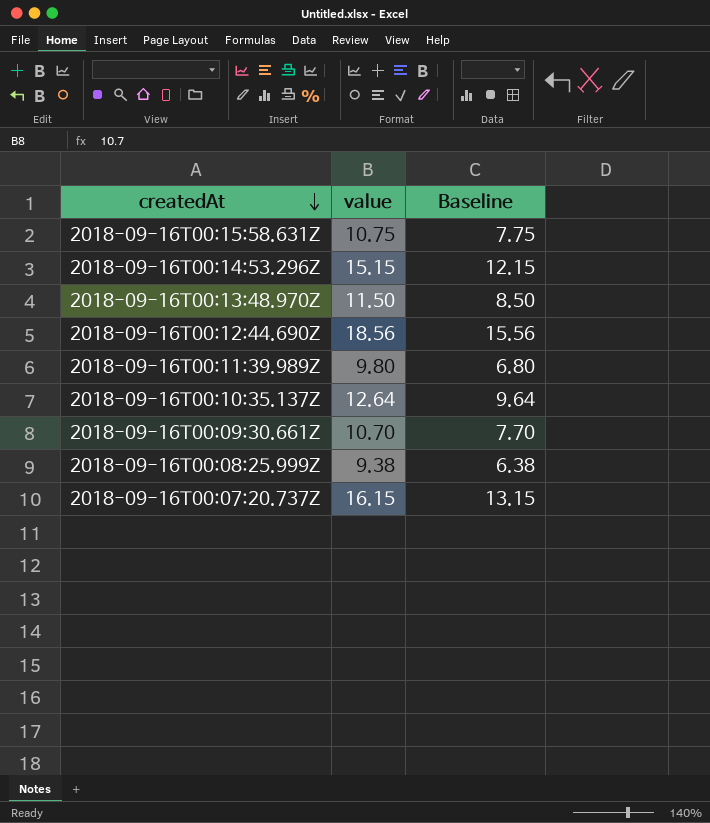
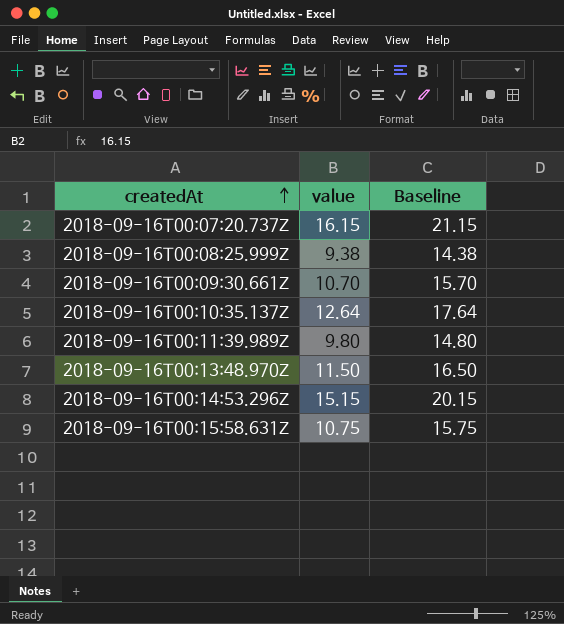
row order: createdAt descending -> createdAt ascending
column Baseline | formula: [value] - 3 -> [value] + 5
row 2018-09-16T00:12:44.690Z: 18.56 | 15.56 -> none

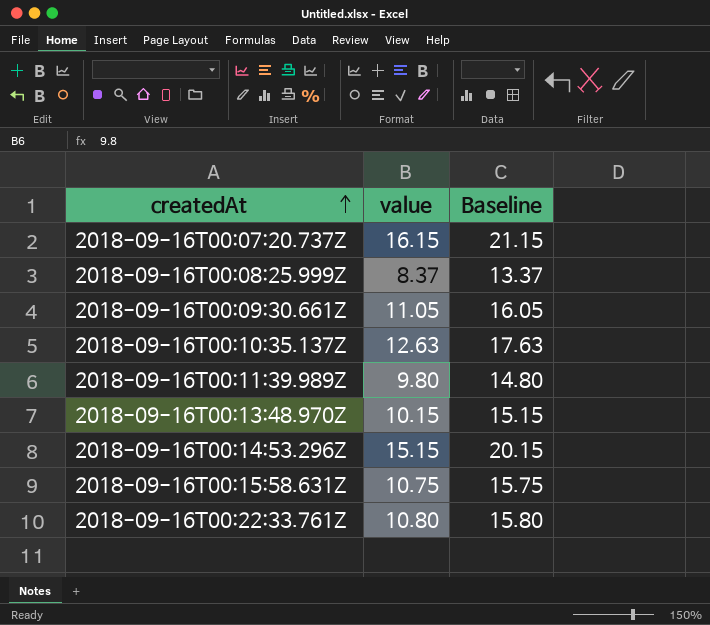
2018-09-16T00:08:25.999Z | value: 9.38 -> 8.37
2018-09-16T00:08:25.999Z | Baseline: 14.38 -> 13.37
2018-09-16T00:09:30.661Z | value: 10.70 -> 11.05
2018-09-16T00:09:30.661Z | Baseline: 15.70 -> 16.05
2018-09-16T00:10:35.137Z | value: 12.64 -> 12.63
2018-09-16T00:10:35.137Z | Baseline: 17.64 -> 17.63
2018-09-16T00:13:48.970Z | value: 11.50 -> 10.15
2018-09-16T00:13:48.970Z | Baseline: 16.50 -> 15.15
row 2018-09-16T00:22:33.761Z: none -> 10.80 | 15.80

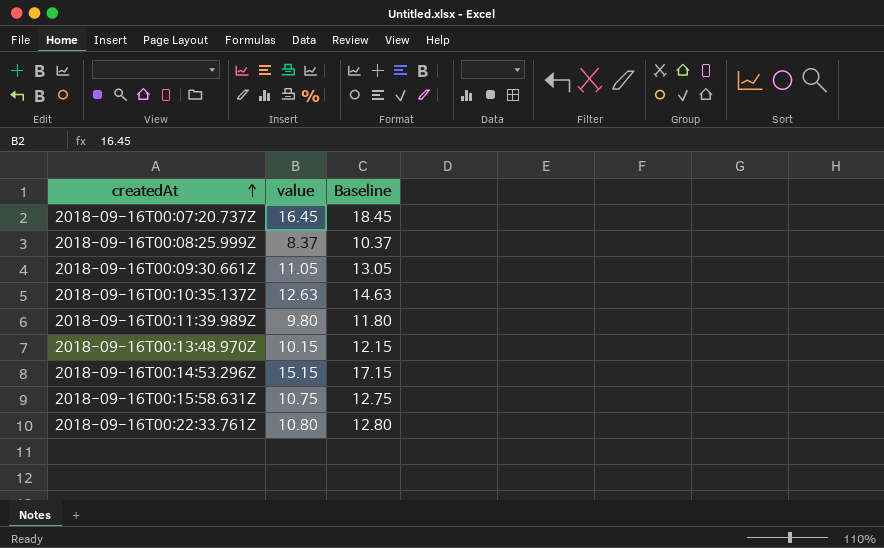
column Baseline | formula: [value] + 5 -> [value] + 2
2018-09-16T00:07:20.737Z | value: 16.15 -> 16.45

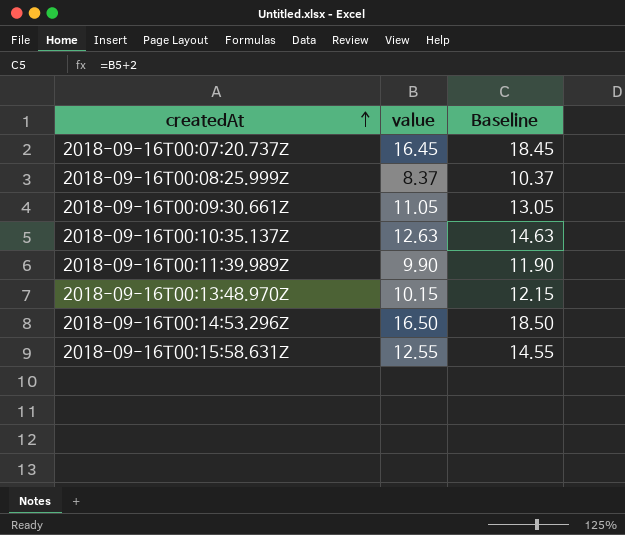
row 2018-09-16T00:22:33.761Z: 10.80 | 12.80 -> none
2018-09-16T00:11:39.989Z | value: 9.80 -> 9.90
2018-09-16T00:11:39.989Z | Baseline: 11.80 -> 11.90
2018-09-16T00:14:53.296Z | value: 15.15 -> 16.50
2018-09-16T00:14:53.296Z | Baseline: 17.15 -> 18.50
2018-09-16T00:15:58.631Z | value: 10.75 -> 12.55
2018-09-16T00:15:58.631Z | Baseline: 12.75 -> 14.55

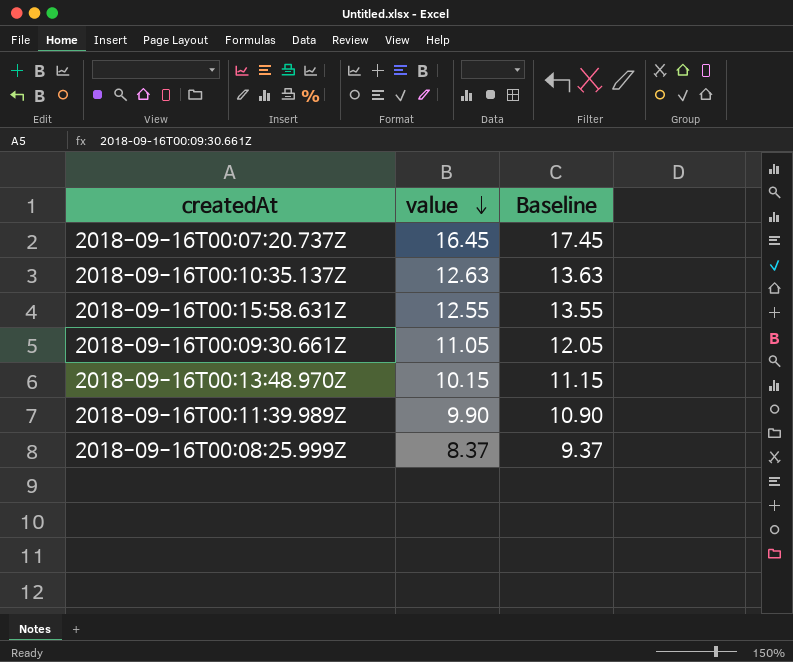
row order: createdAt ascending -> value descending
column Baseline | formula: [value] + 2 -> [value] + 1
row 2018-09-16T00:14:53.296Z: 16.50 | 18.50 -> none

